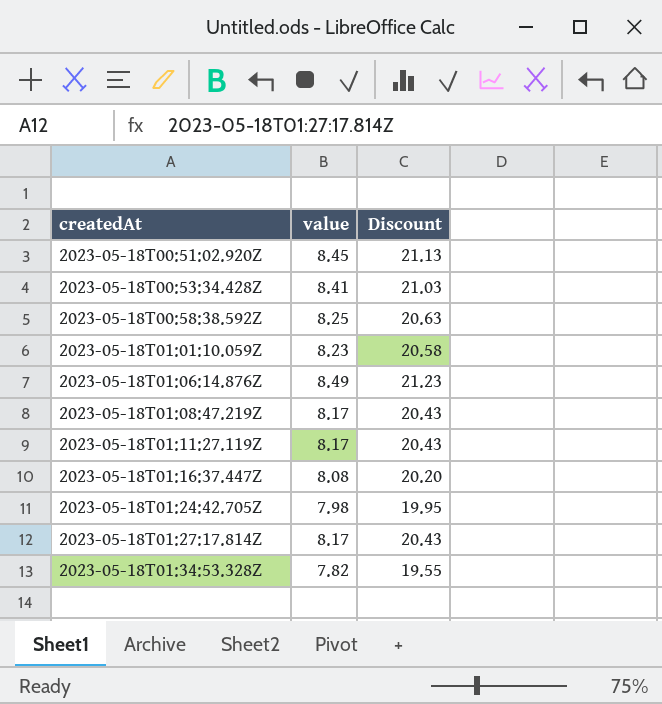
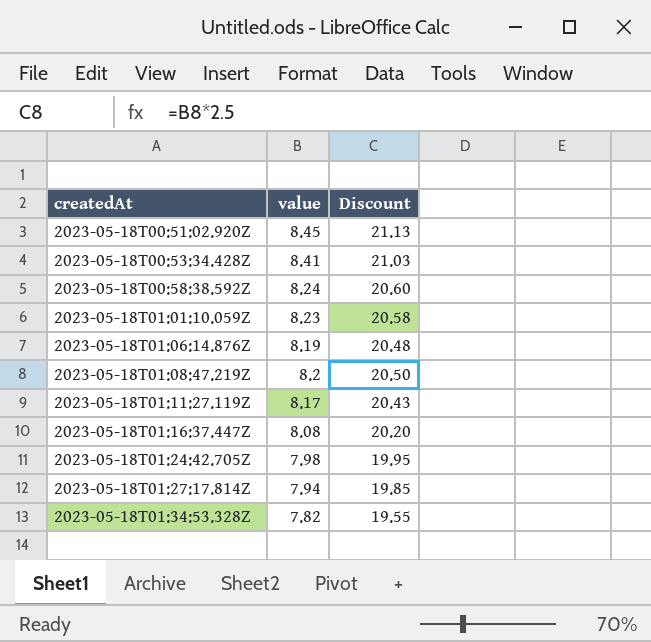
2023-05-18T00:58:38.592Z | value: 8.25 -> 8.24
2023-05-18T00:58:38.592Z | Discount: 20.63 -> 20.60
2023-05-18T01:06:14.876Z | value: 8.49 -> 8.19
2023-05-18T01:06:14.876Z | Discount: 21.23 -> 20.48
2023-05-18T01:08:47.219Z | value: 8.17 -> 8.2
2023-05-18T01:08:47.219Z | Discount: 20.43 -> 20.50
2023-05-18T01:27:17.814Z | value: 8.17 -> 7.94
2023-05-18T01:27:17.814Z | Discount: 20.43 -> 19.85

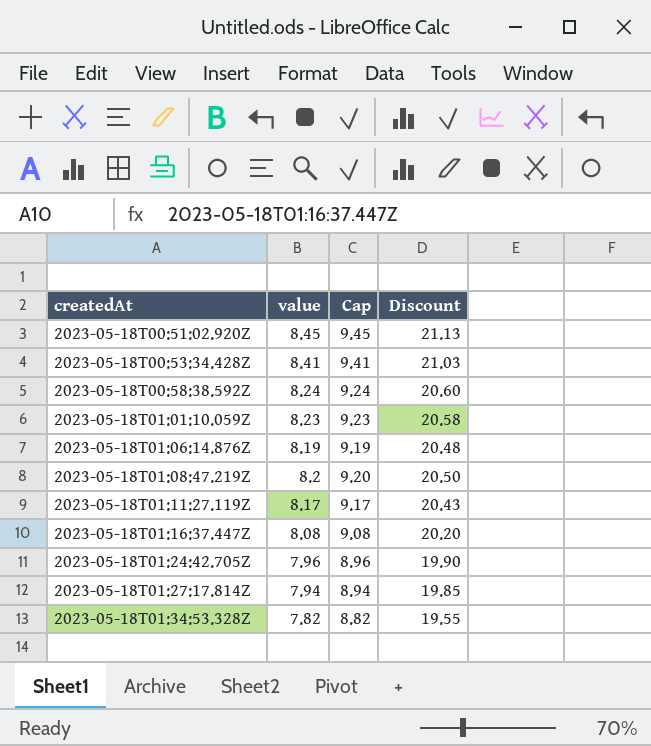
column Cap | formula: none -> [value] + 1
2023-05-18T01:24:42.705Z | value: 7.98 -> 7.96
2023-05-18T01:24:42.705Z | Discount: 19.95 -> 19.90

